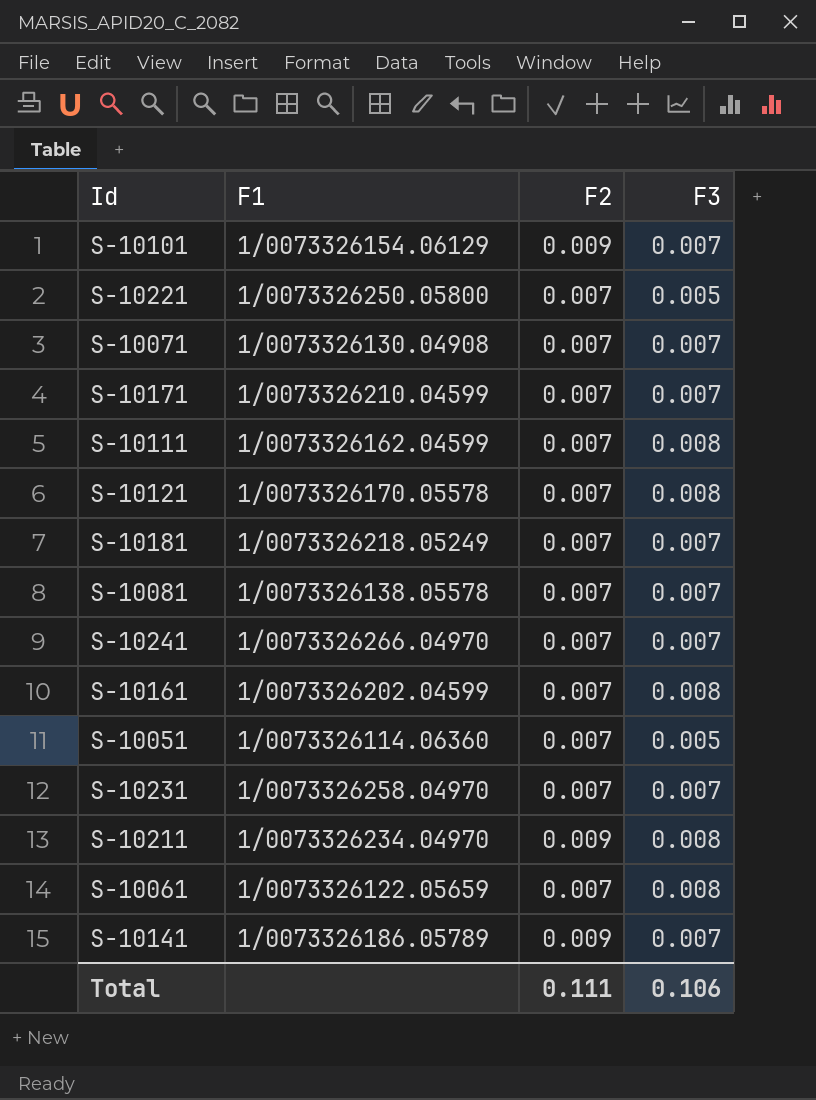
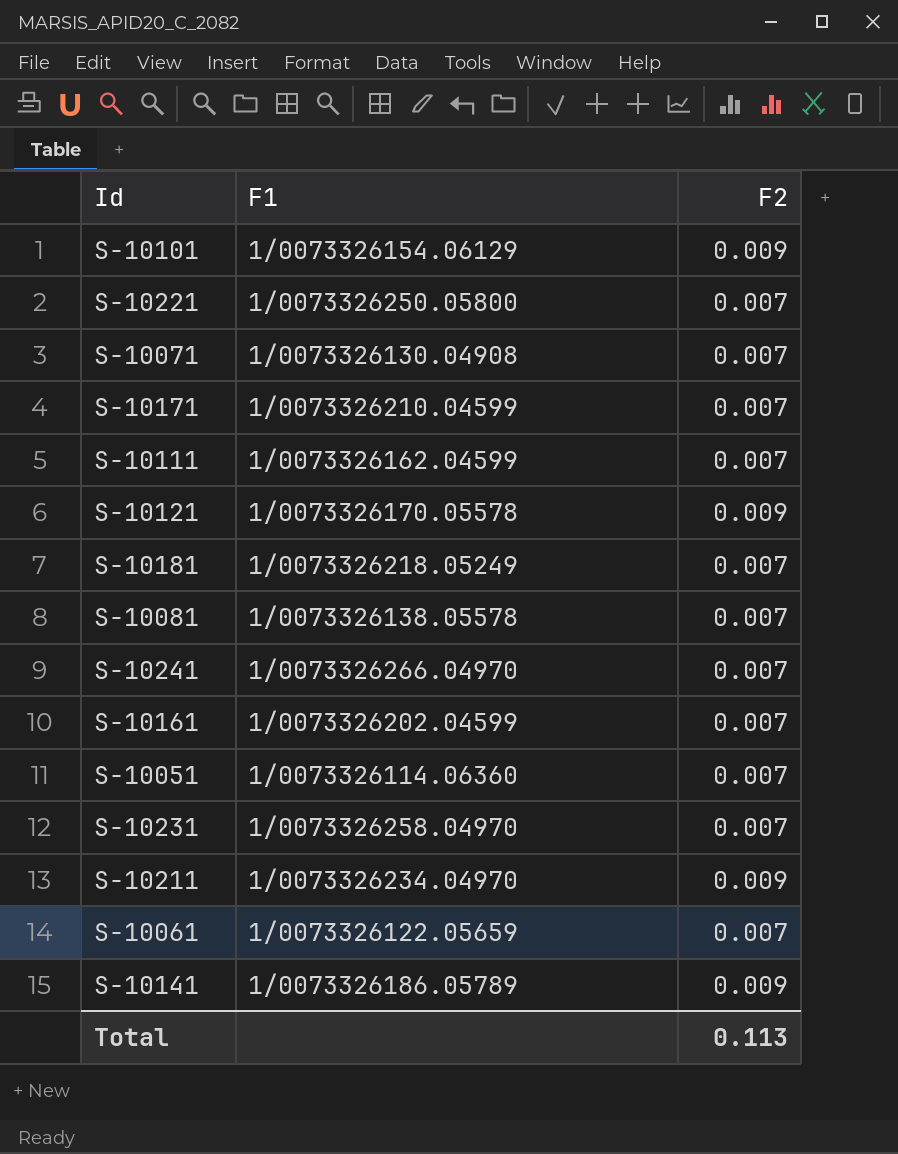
column F3 | position: 4 -> none
S-10121 | F2: 0.007 -> 0.009
Total | F2: 0.111 -> 0.113

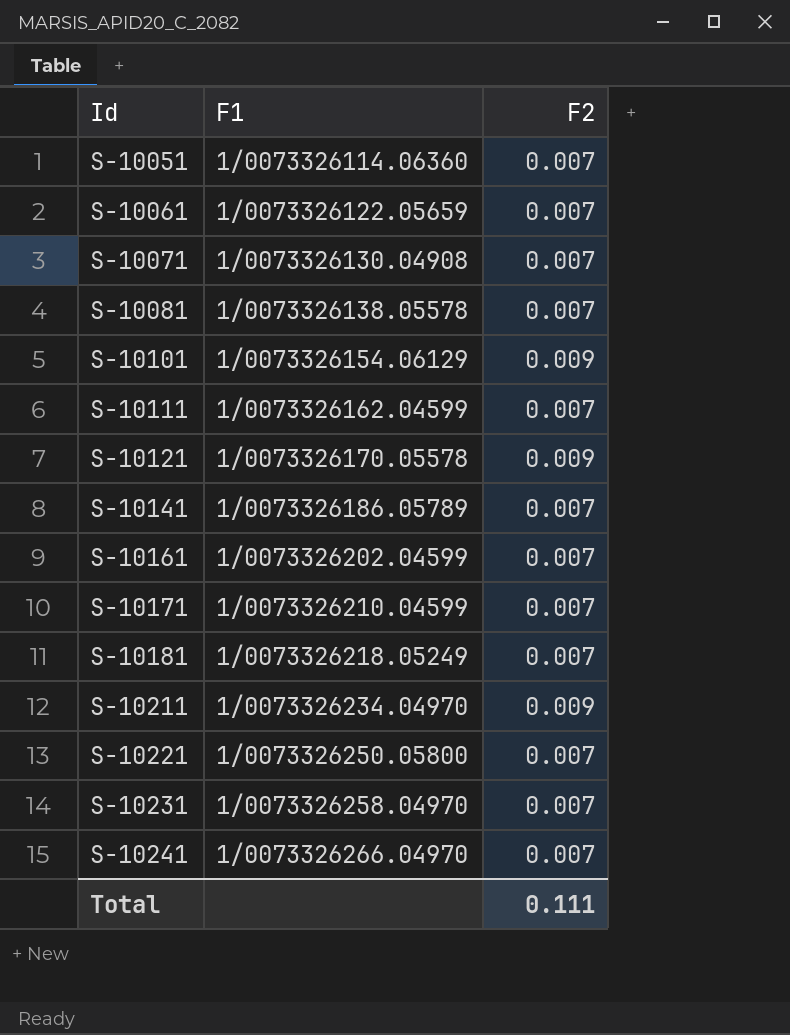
row order: none -> Id ascending
S-10141 | F2: 0.009 -> 0.007
Total | F2: 0.113 -> 0.111

